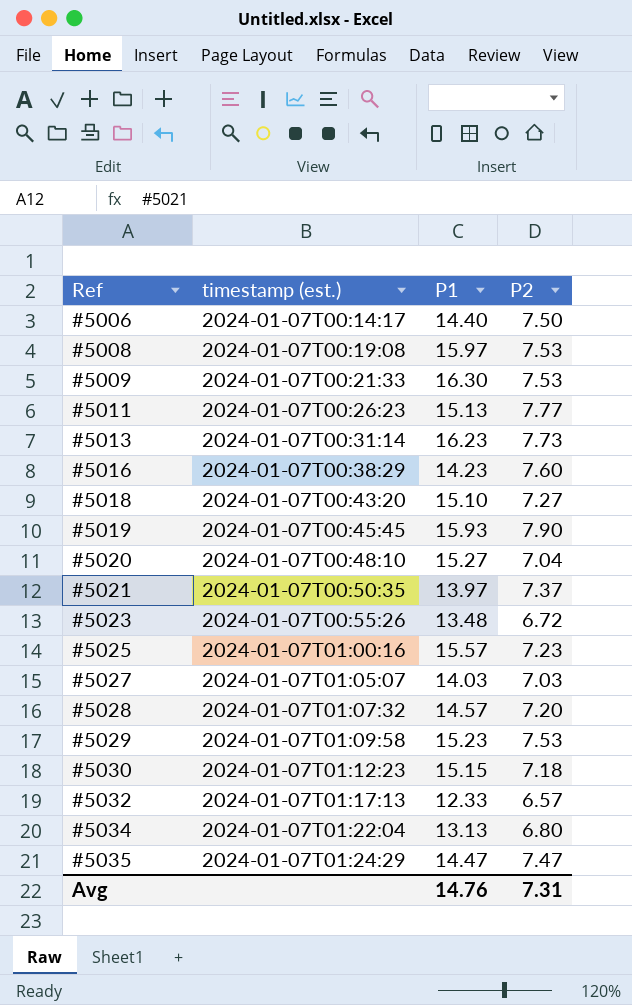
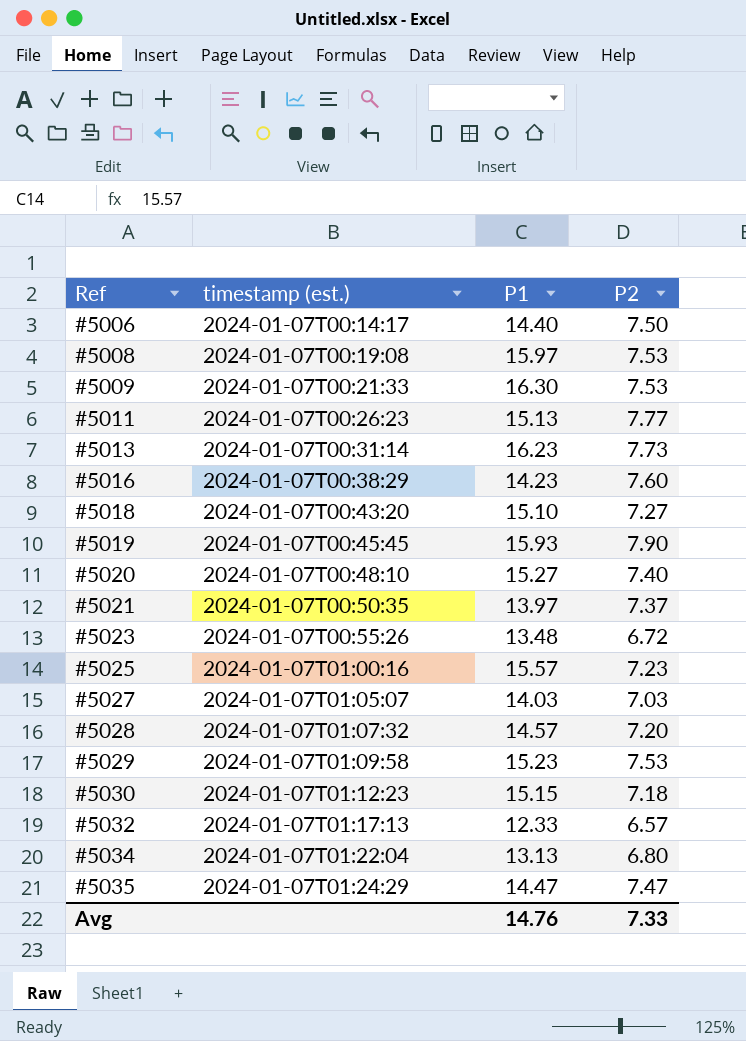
#5020 | P2: 7.04 -> 7.40
Avg | P2: 7.31 -> 7.33

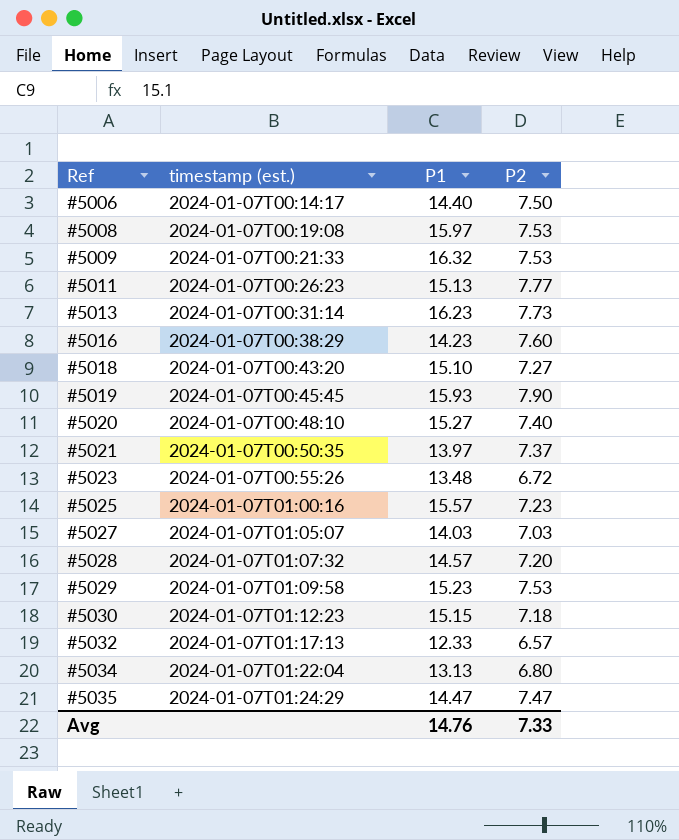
#5009 | P1: 16.30 -> 16.32

